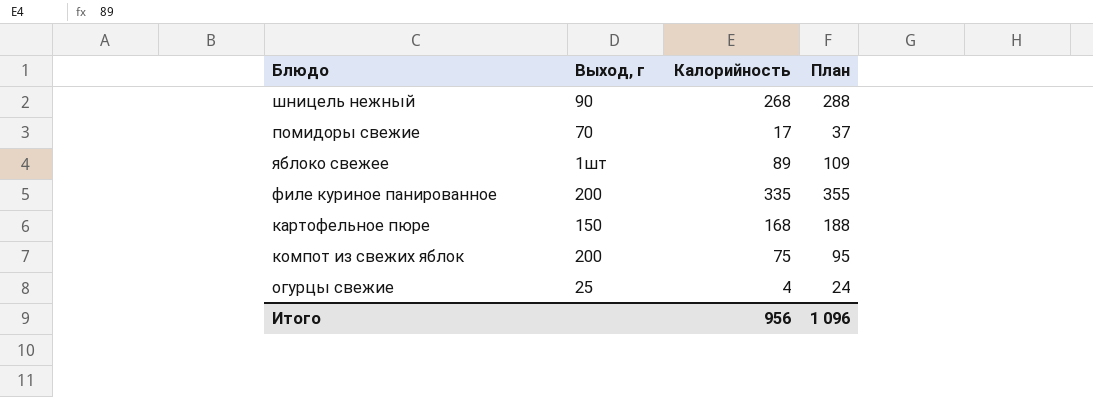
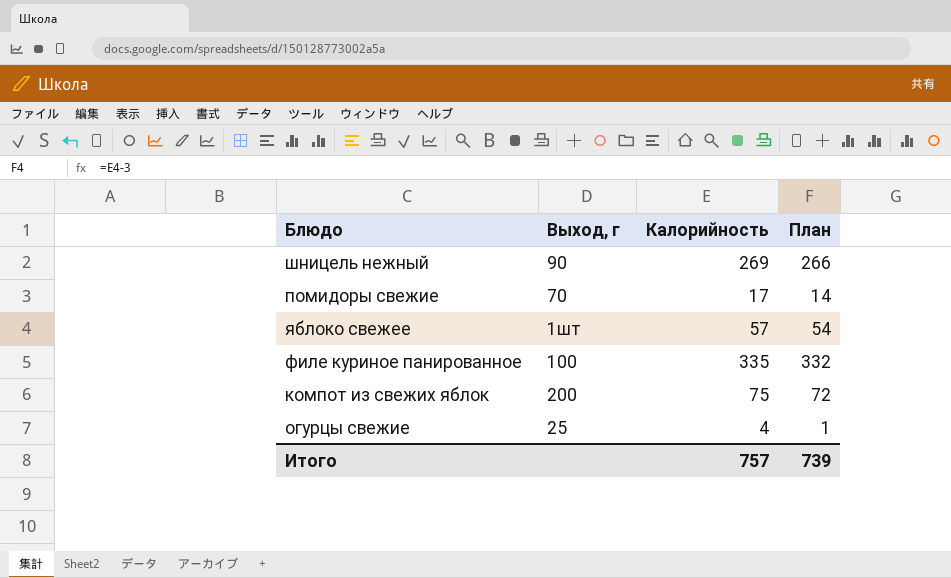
column План | formula: [Калорийность] + 20 -> [Калорийность] - 3
row картофельное пюре: 150 | 168 | 188 -> none
шницель нежный | Калорийность: 268 -> 269
яблоко свежее | Калорийность: 89 -> 57
филе куриное панированное | Выход, г: 200 -> 100
Итого | Калорийность: 956 -> 757
Итого | План: 1 096 -> 739

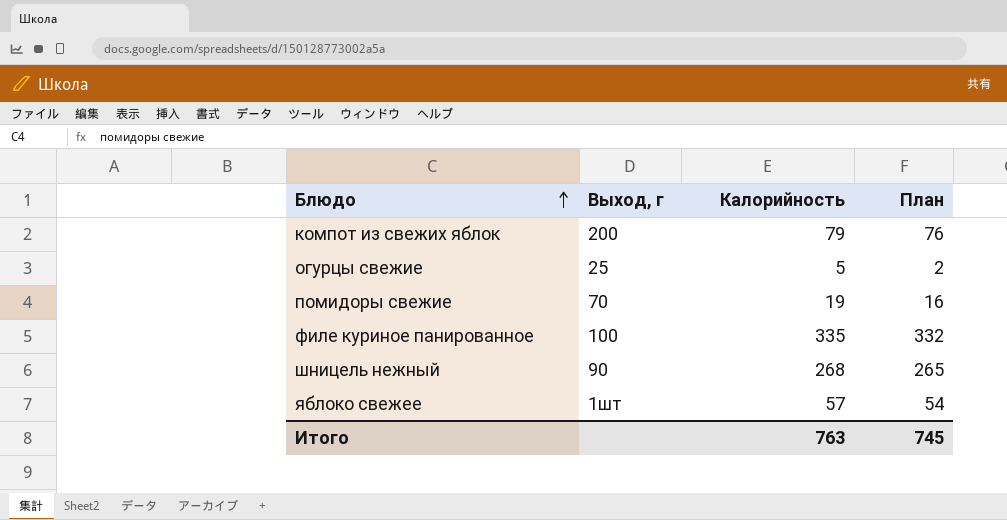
row order: none -> Блюдо ascending
компот из свежих яблок | Калорийность: 75 -> 79
компот из свежих яблок | План: 72 -> 76
огурцы свежие | Калорийность: 4 -> 5
огурцы свежие | План: 1 -> 2
помидоры свежие | Калорийность: 17 -> 19
помидоры свежие | План: 14 -> 16
шницель нежный | Калорийность: 269 -> 268
шницель нежный | План: 266 -> 265
Итого | Калорийность: 757 -> 763
Итого | План: 739 -> 745

